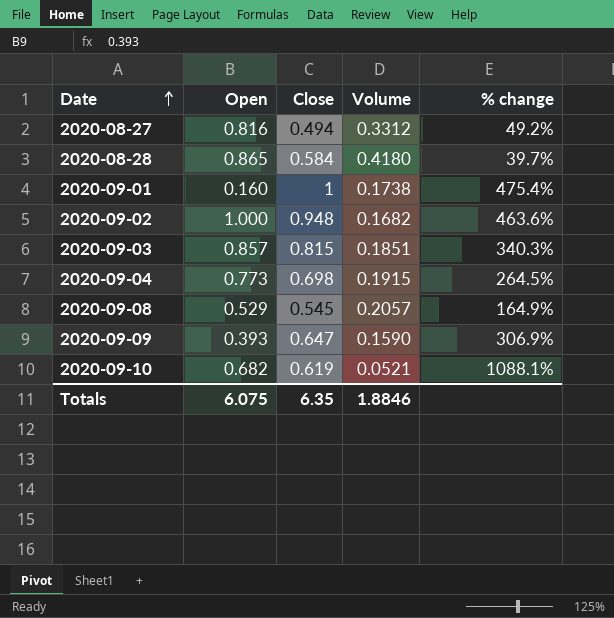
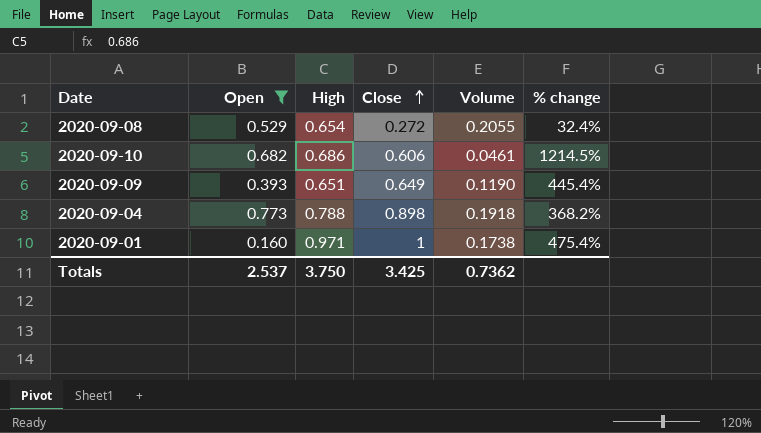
filter: none -> Open <= 0.773
row order: Date ascending -> Close ascending
column High | position: none -> 3
2020-09-08 | Close: 0.545 -> 0.272
2020-09-08 | Volume: 0.2057 -> 0.2055
2020-09-08 | % change: 164.9% -> 32.4%
2020-09-10 | Close: 0.619 -> 0.606
2020-09-10 | Volume: 0.0521 -> 0.0461
2020-09-10 | % change: 1088.1% -> 1214.5%
2020-09-09 | Close: 0.647 -> 0.649
2020-09-09 | Volume: 0.1590 -> 0.1190
2020-09-09 | % change: 306.9% -> 445.4%
2020-09-04 | Close: 0.698 -> 0.898
2020-09-04 | Volume: 0.1915 -> 0.1918
2020-09-04 | % change: 264.5% -> 368.2%
Totals | Open: 6.075 -> 2.537
Totals | Close: 6.35 -> 3.425
Totals | Volume: 1.8846 -> 0.7362

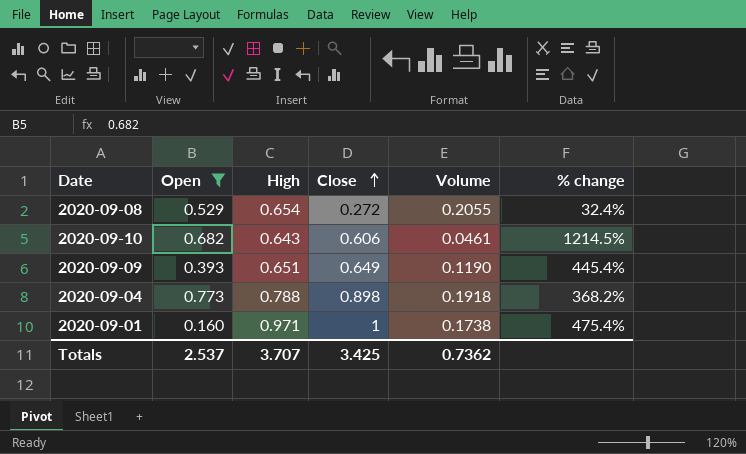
2020-09-10 | High: 0.686 -> 0.643
Totals | High: 3.750 -> 3.707

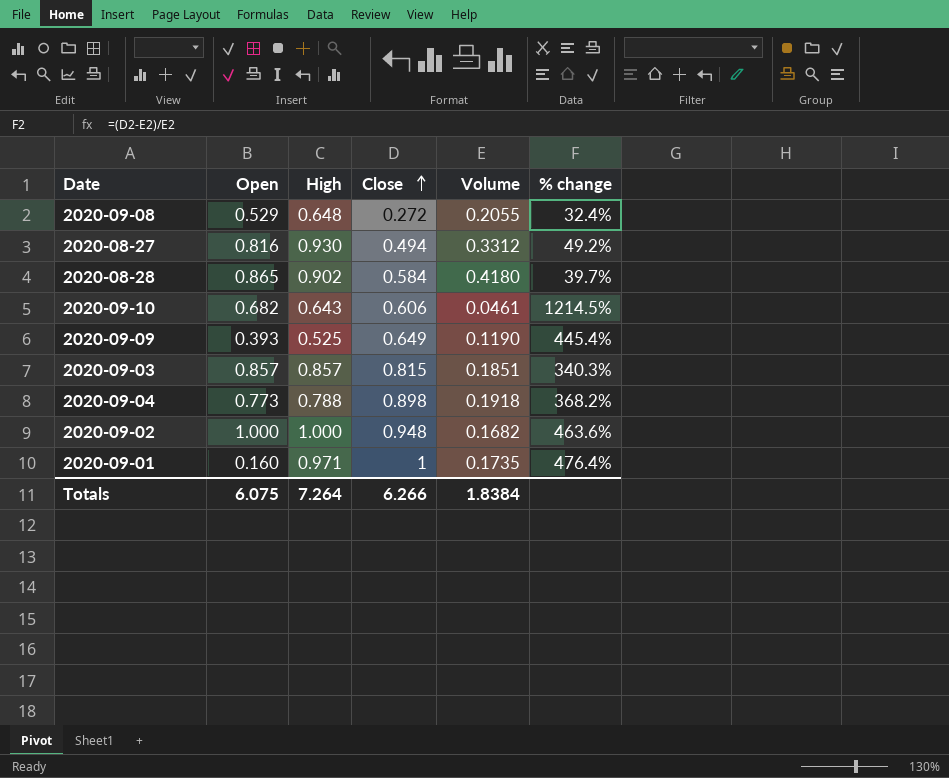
filter: Open <= 0.773 -> none
2020-09-08 | High: 0.654 -> 0.648
2020-09-09 | High: 0.651 -> 0.525
2020-09-01 | Volume: 0.1738 -> 0.1735
2020-09-01 | % change: 475.4% -> 476.4%
Totals | Open: 2.537 -> 6.075
Totals | High: 3.707 -> 7.264
Totals | Close: 3.425 -> 6.266
Totals | Volume: 0.7362 -> 1.8384

